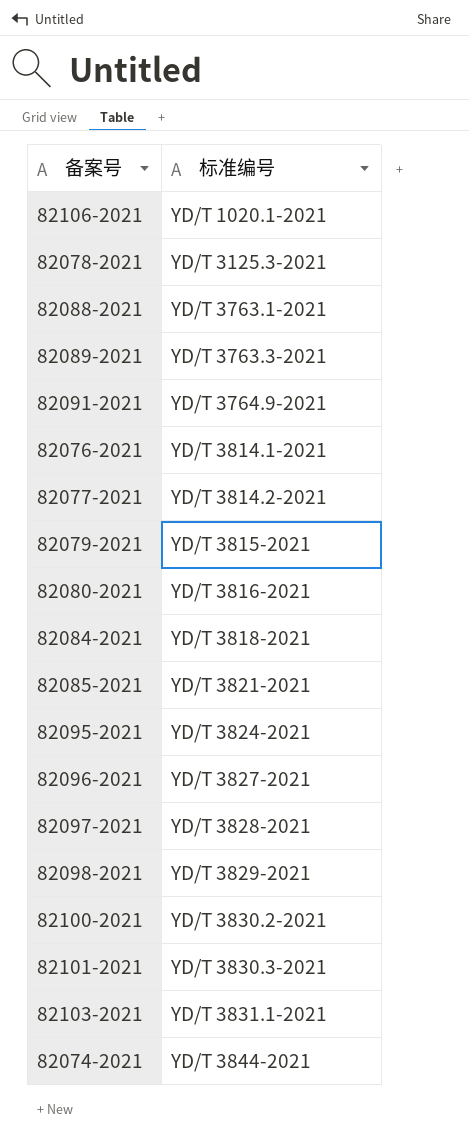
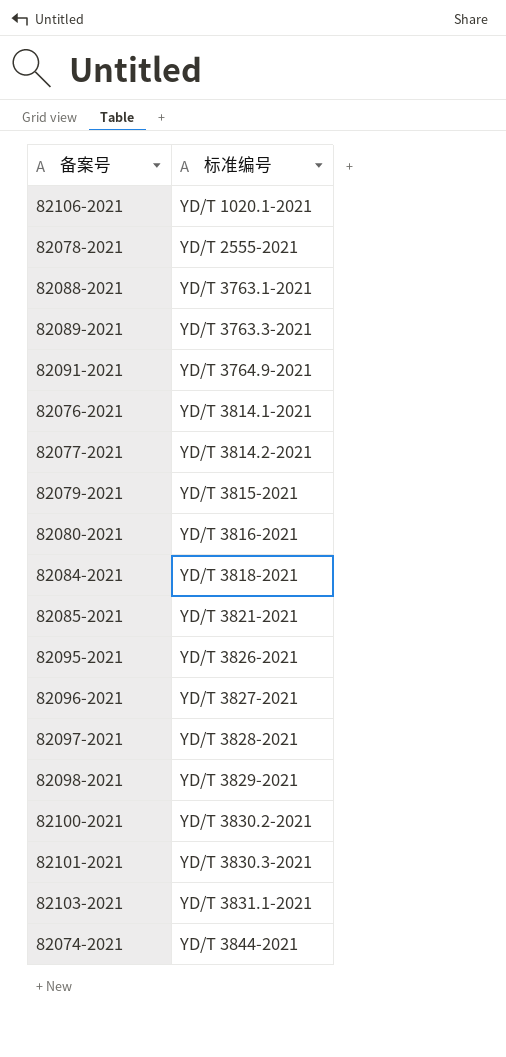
82078-2021 | 标准编号: YD/T 3125.3-2021 -> YD/T 2555-2021
82095-2021 | 标准编号: YD/T 3824-2021 -> YD/T 3826-2021

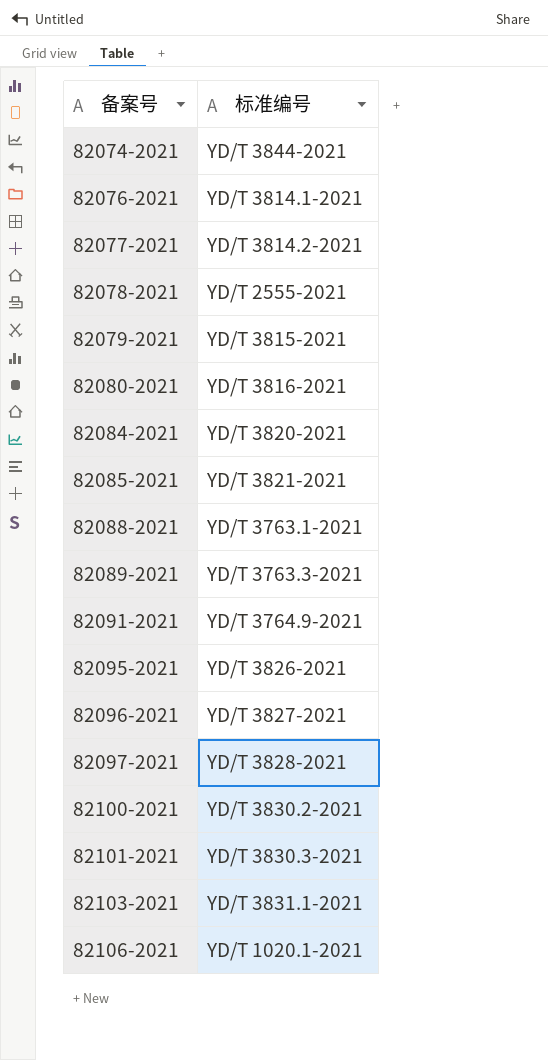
row order: 标准编号 ascending -> 备案号 ascending
row 82098-2021: YD/T 3829-2021 -> none
82084-2021 | 标准编号: YD/T 3818-2021 -> YD/T 3820-2021

